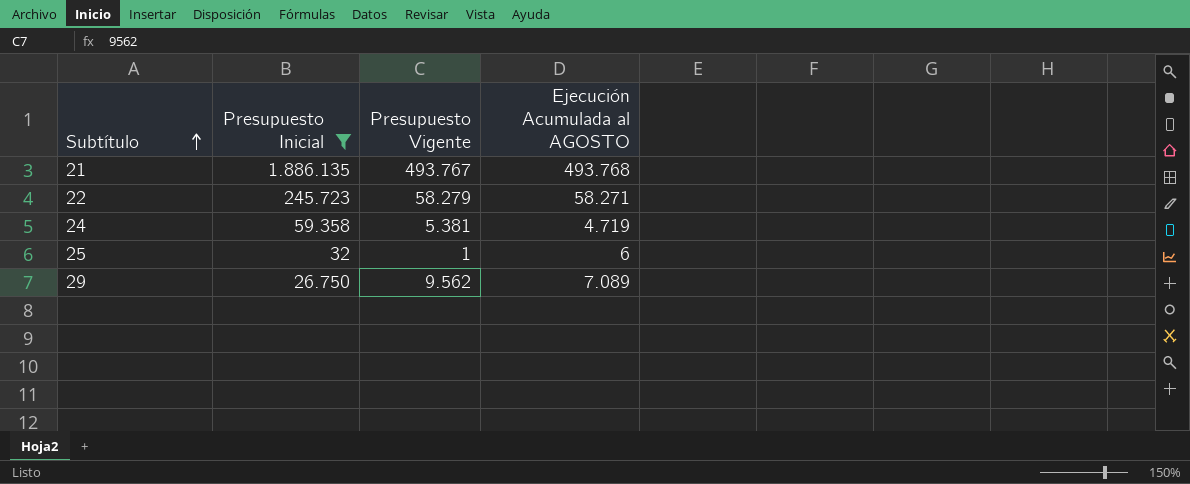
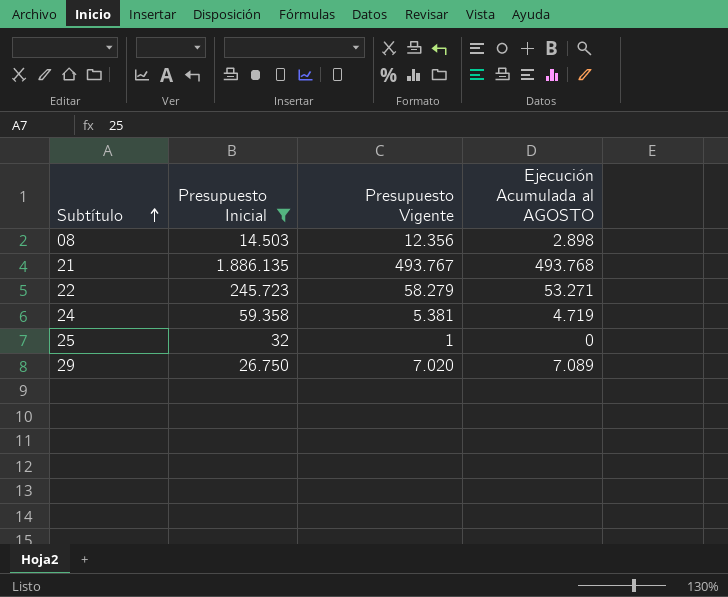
row 08: none -> 14.503 | 12.356 | 2.898
22 | Ejecución Acumulada al AGOSTO: 58.271 -> 53.271
25 | Ejecución Acumulada al AGOSTO: 6 -> 0
29 | Presupuesto Vigente: 9.562 -> 7.020

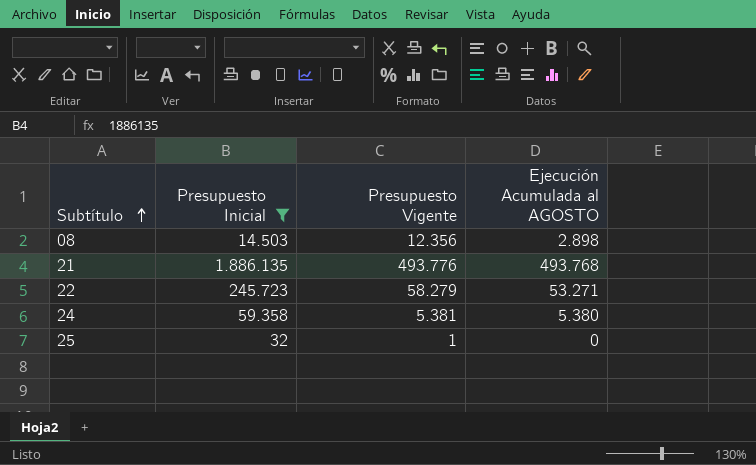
row 29: 26.750 | 7.020 | 7.089 -> none
21 | Presupuesto Vigente: 493.767 -> 493.776
24 | Ejecución Acumulada al AGOSTO: 4.719 -> 5.380

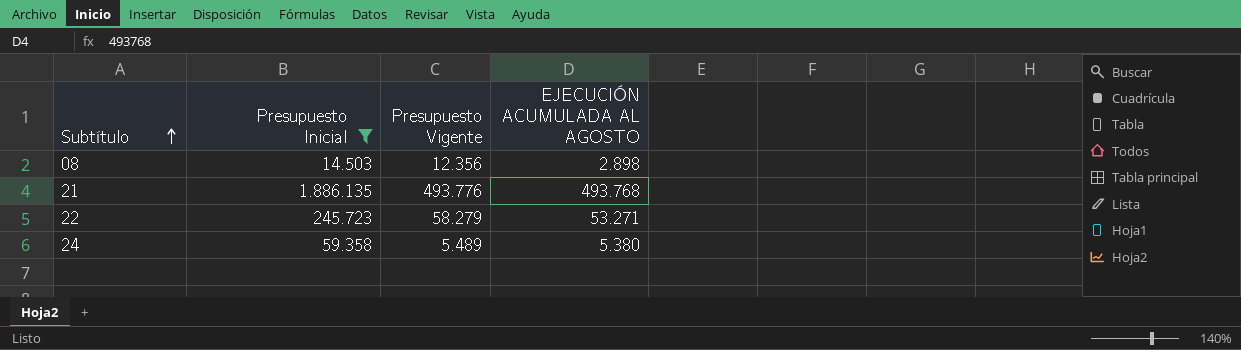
column name: Ejecución Acumulada al AGOSTO -> EJECUCIÓN ACUMULADA AL AGOSTO
row 25: 32 | 1 | 0 -> none
24 | Presupuesto Vigente: 5.381 -> 5.489

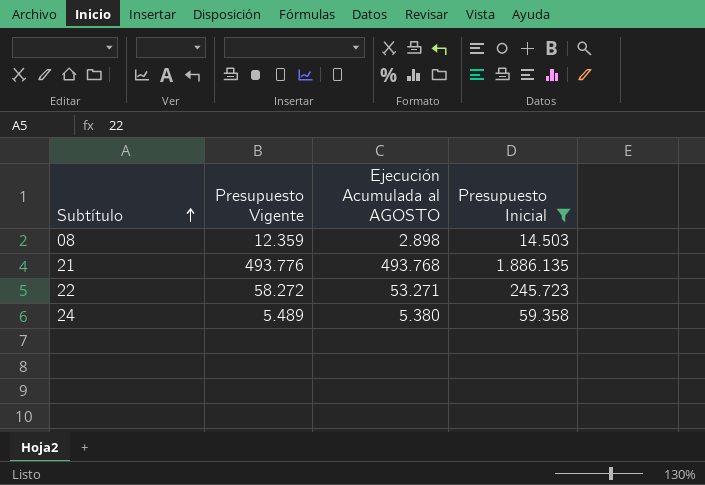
column name: EJECUCIÓN ACUMULADA AL AGOSTO -> Ejecución Acumulada al AGOSTO
column Presupuesto Inicial | position: 2 -> 4
08 | Presupuesto Vigente: 12.356 -> 12.359
22 | Presupuesto Vigente: 58.279 -> 58.272

